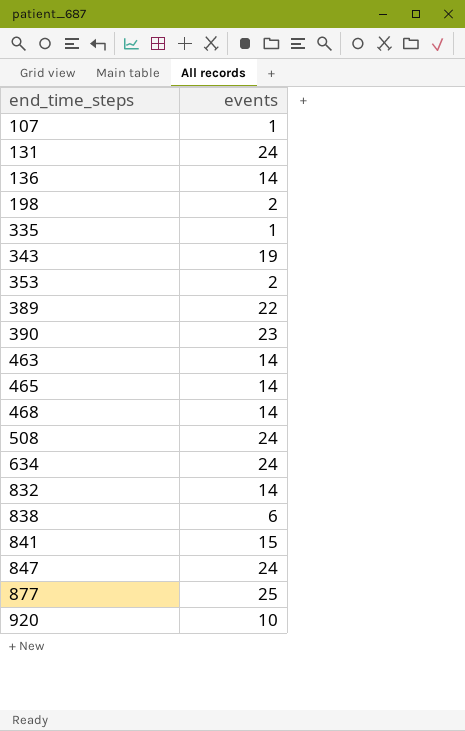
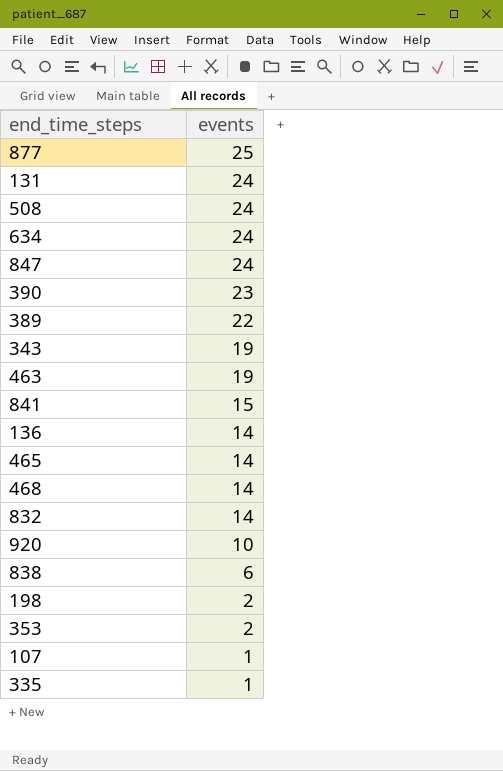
row order: end_time_steps ascending -> events descending
463 | events: 14 -> 19

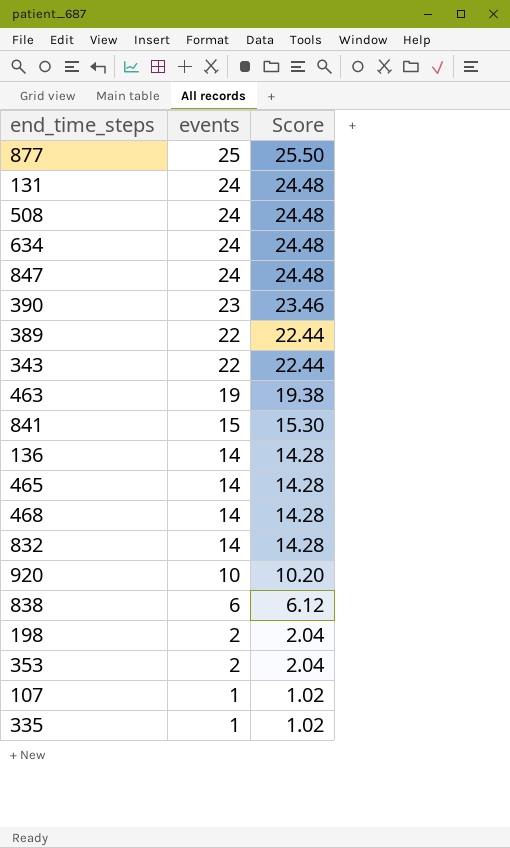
column Score | formula: none -> [events] * 1.02
343 | events: 19 -> 22

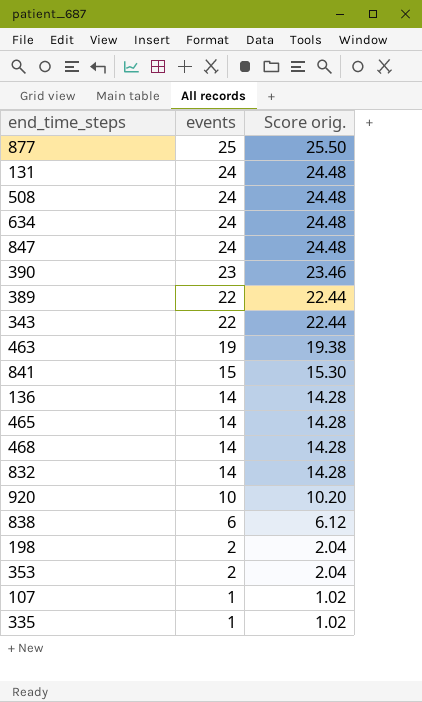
column name: Score -> Score orig.

